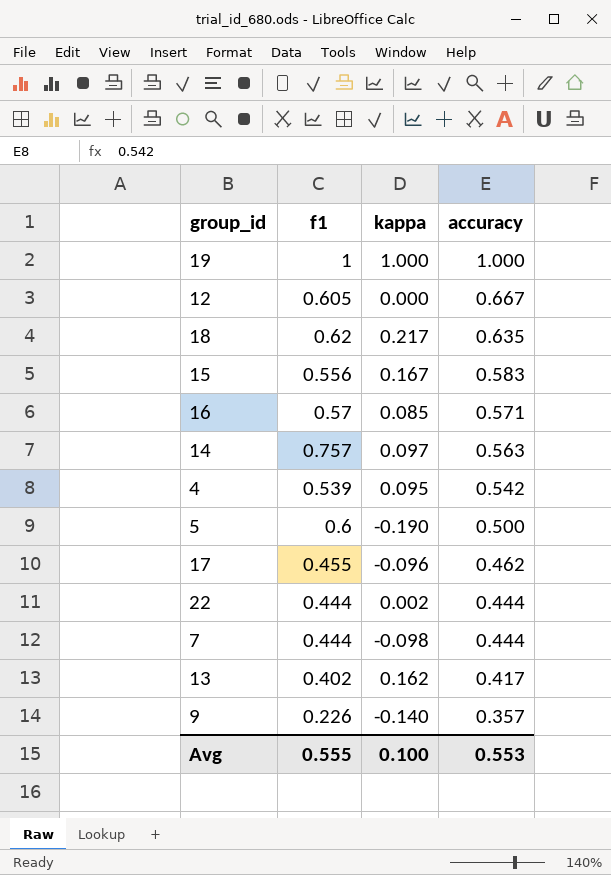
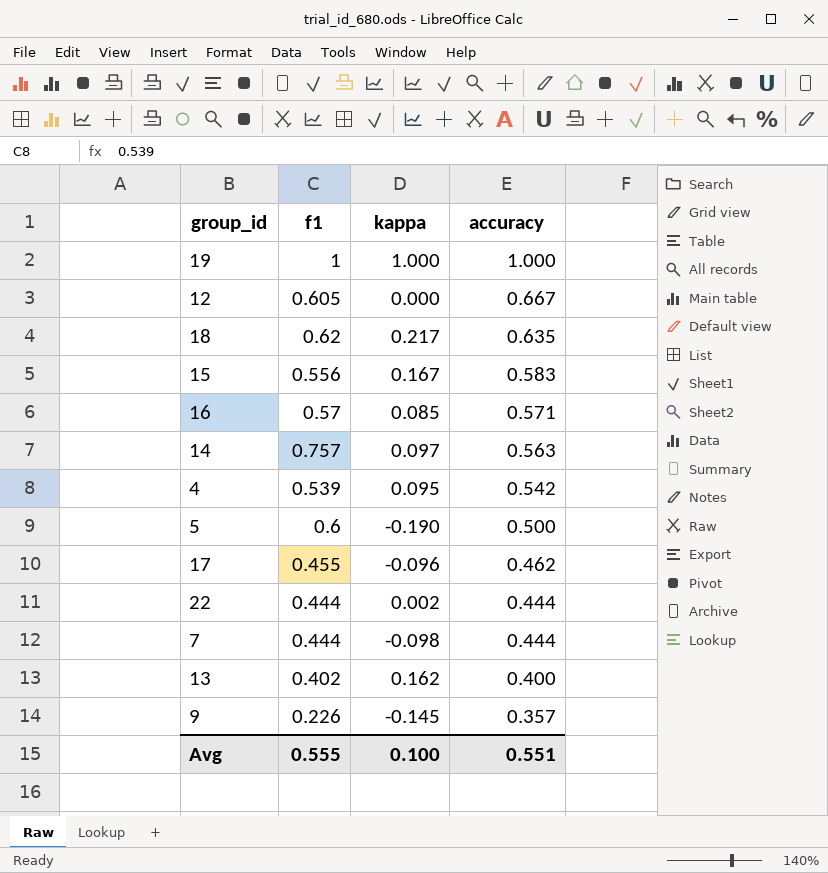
13 | accuracy: 0.417 -> 0.400
9 | kappa: -0.140 -> -0.145
Avg | accuracy: 0.553 -> 0.551

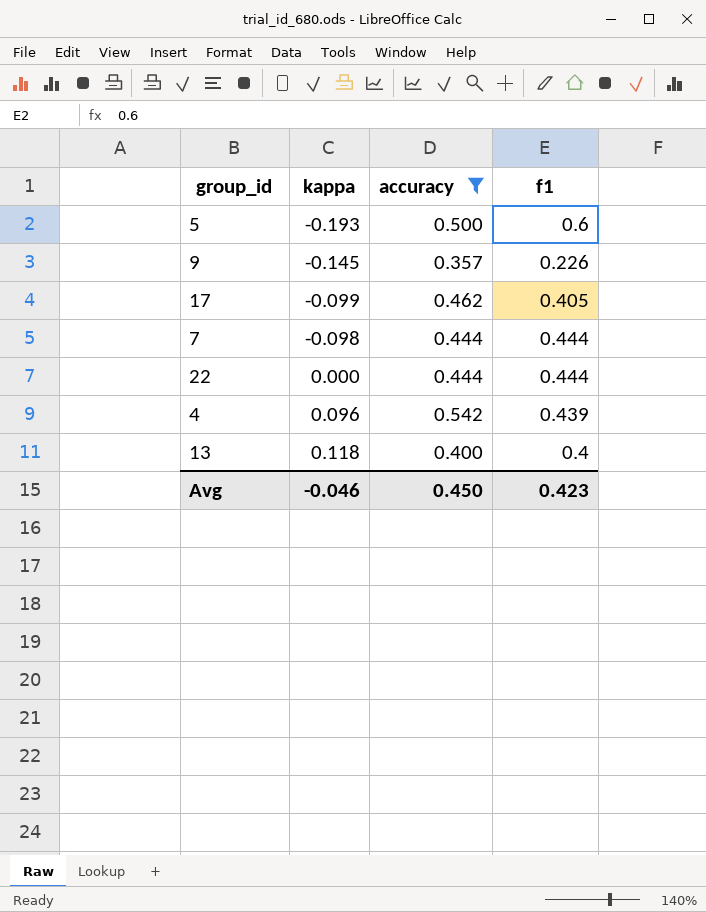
filter: none -> accuracy <= 0.542
row order: accuracy descending -> kappa ascending
column f1 | position: 2 -> 4
5 | kappa: -0.190 -> -0.193
17 | kappa: -0.096 -> -0.099
17 | f1: 0.455 -> 0.405
22 | kappa: 0.002 -> 0.000
4 | kappa: 0.095 -> 0.096
4 | f1: 0.539 -> 0.439
13 | kappa: 0.162 -> 0.118
13 | f1: 0.402 -> 0.4
Avg | kappa: 0.100 -> -0.046
Avg | accuracy: 0.551 -> 0.450
Avg | f1: 0.555 -> 0.423

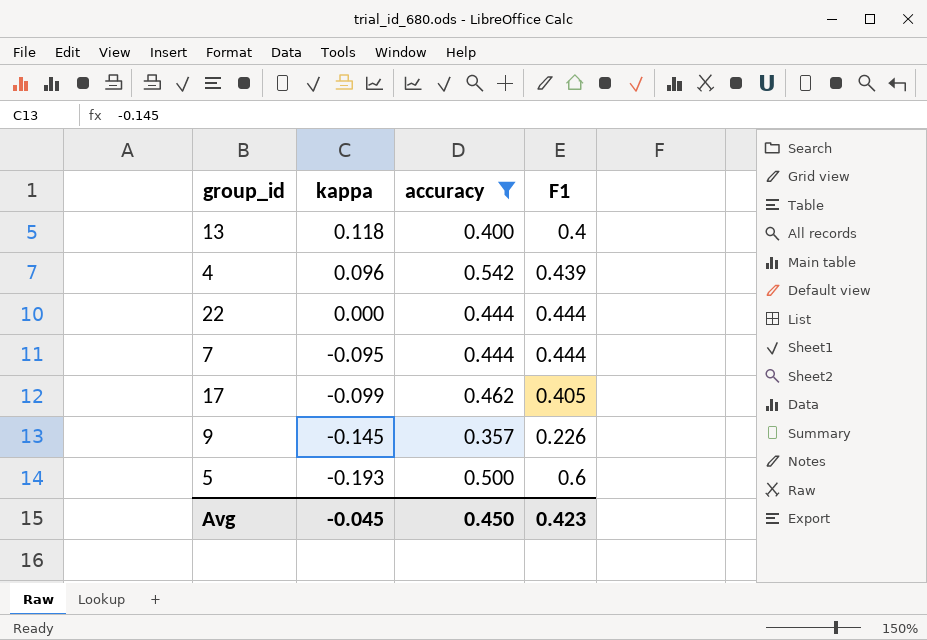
row order: kappa ascending -> kappa descending
column name: f1 -> F1
7 | kappa: -0.098 -> -0.095
Avg | kappa: -0.046 -> -0.045

